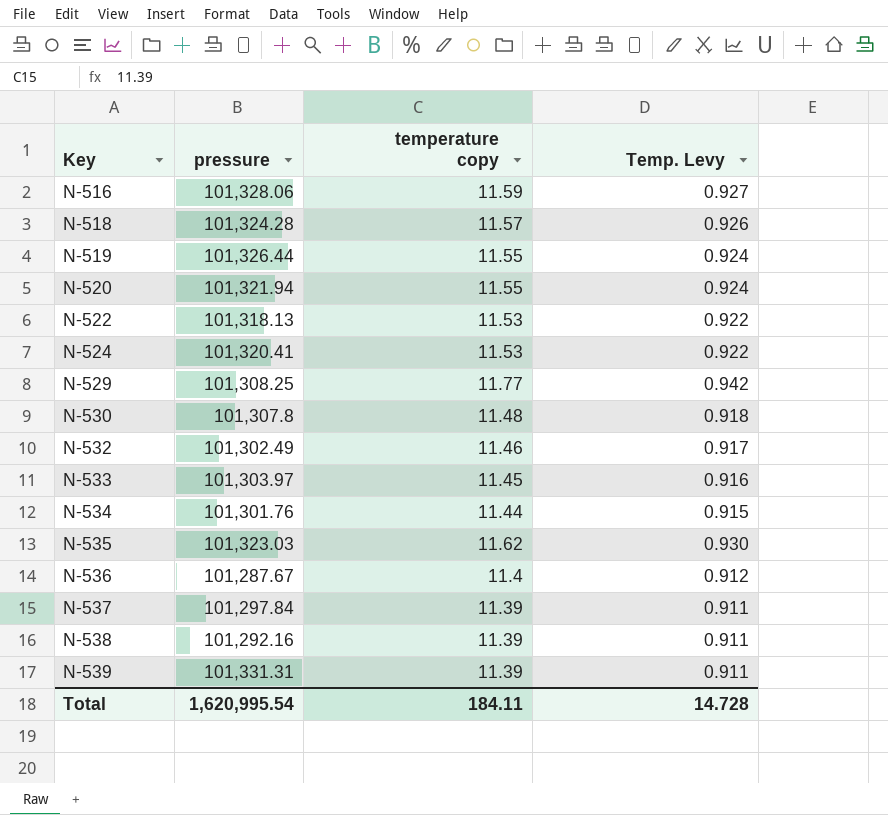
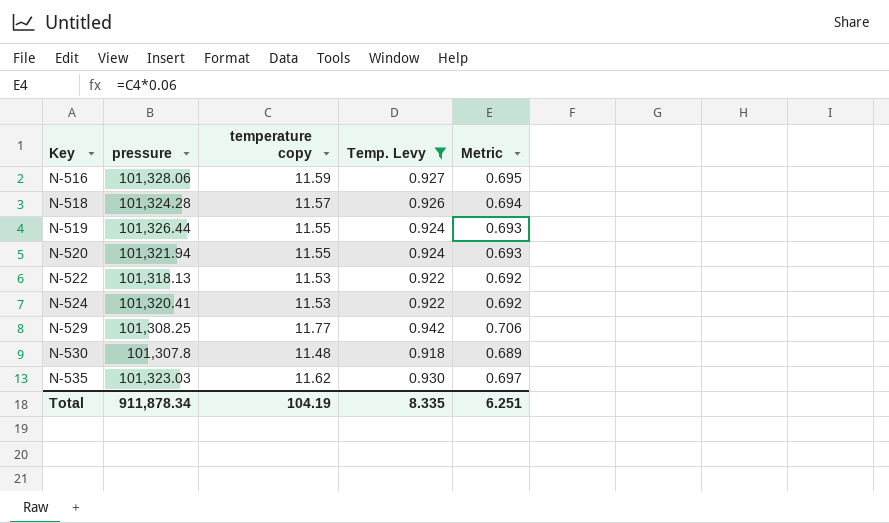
filter: none -> Temp. Levy >= 0.918
column Metric | formula: none -> [temperature copy] * 0.06
Total | pressure: 1,620,995.54 -> 911,878.34
Total | temperature copy: 184.11 -> 104.19
Total | Temp. Levy: 14.728 -> 8.335

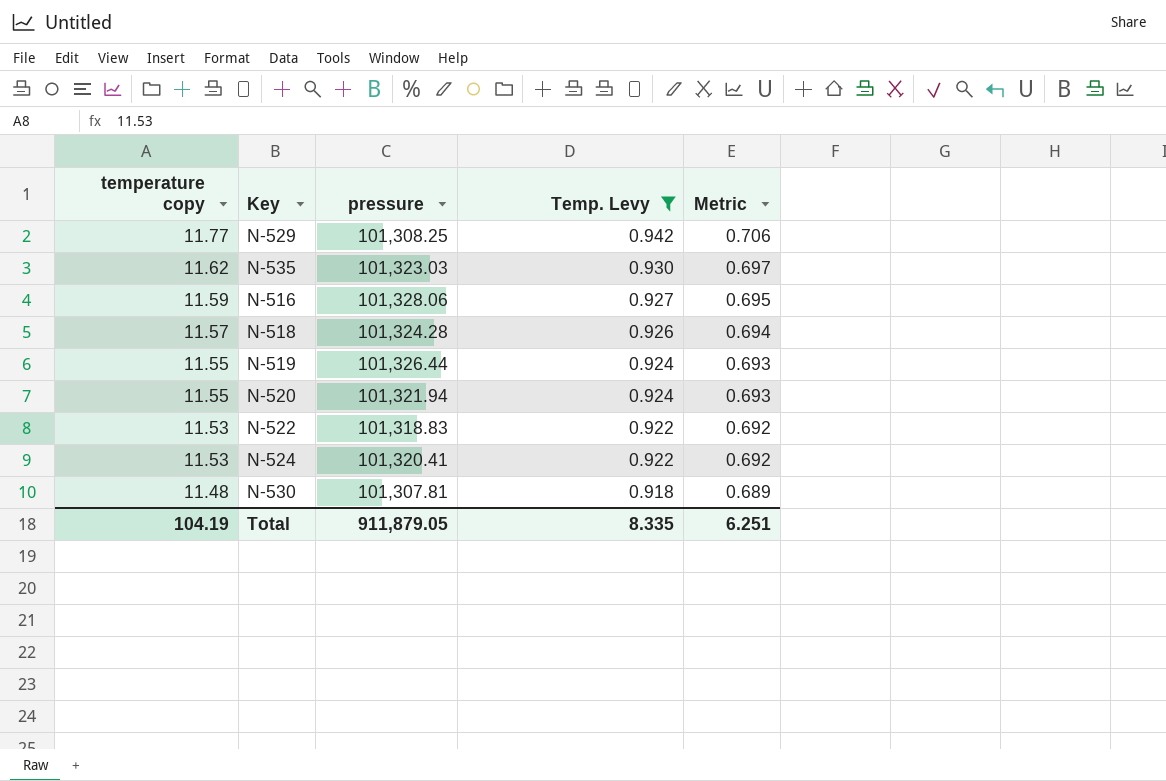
row order: Key ascending -> temperature copy descending
column temperature copy | position: 3 -> 1
N-522 | pressure: 101,318.13 -> 101,318.83
N-530 | pressure: 101,307.8 -> 101,307.81
Total | pressure: 911,878.34 -> 911,879.05

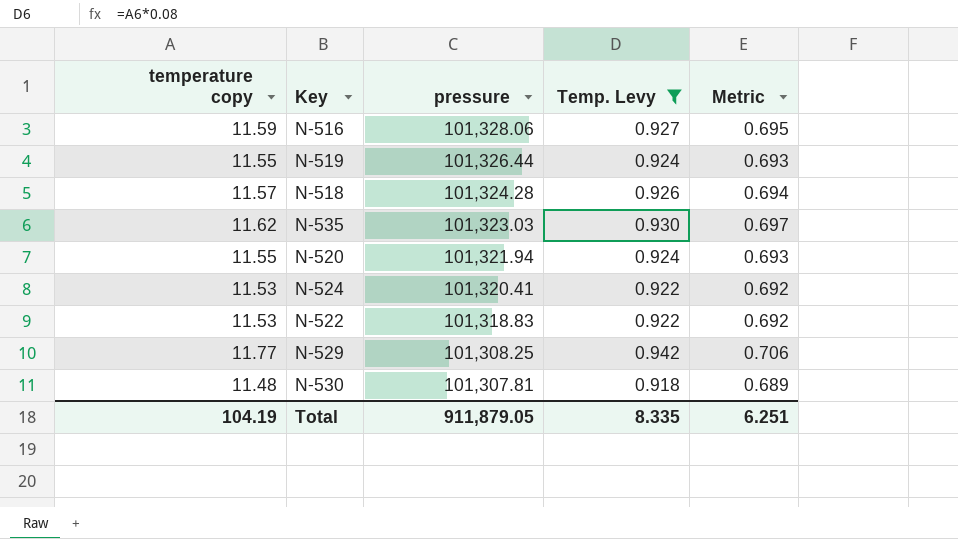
row order: temperature copy descending -> pressure descending

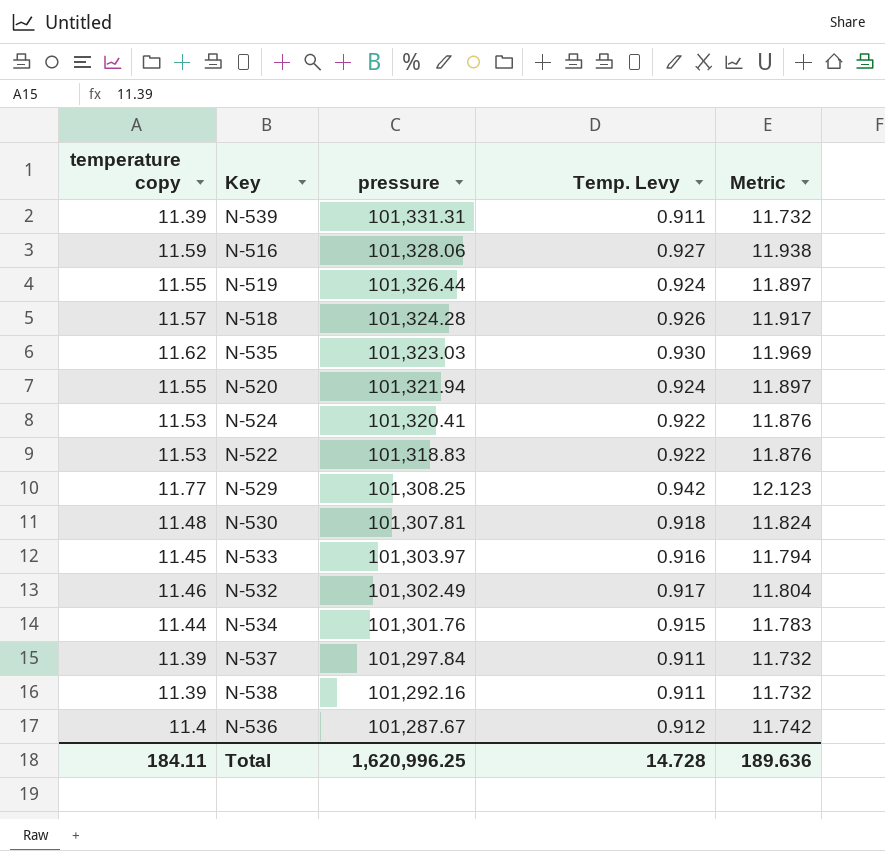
filter: Temp. Levy >= 0.918 -> none
column Metric | formula: [temperature copy] * 0.06 -> [temperature copy] * 1.03
Total | temperature copy: 104.19 -> 184.11
Total | pressure: 911,879.05 -> 1,620,996.25
Total | Temp. Levy: 8.335 -> 14.728
Total | Metric: 6.251 -> 189.636

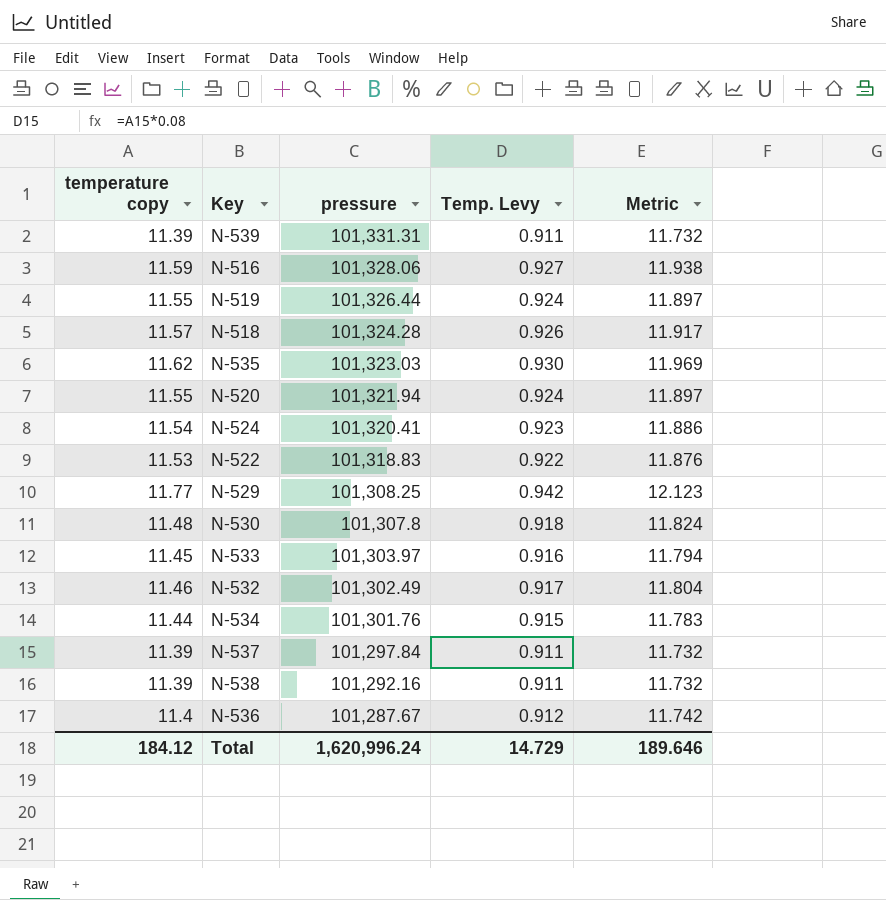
N-524 | temperature copy: 11.53 -> 11.54
N-524 | Temp. Levy: 0.922 -> 0.923
N-524 | Metric: 11.876 -> 11.886
N-530 | pressure: 101,307.81 -> 101,307.8
Total | temperature copy: 184.11 -> 184.12
Total | pressure: 1,620,996.25 -> 1,620,996.24
Total | Temp. Levy: 14.728 -> 14.729
Total | Metric: 189.636 -> 189.646

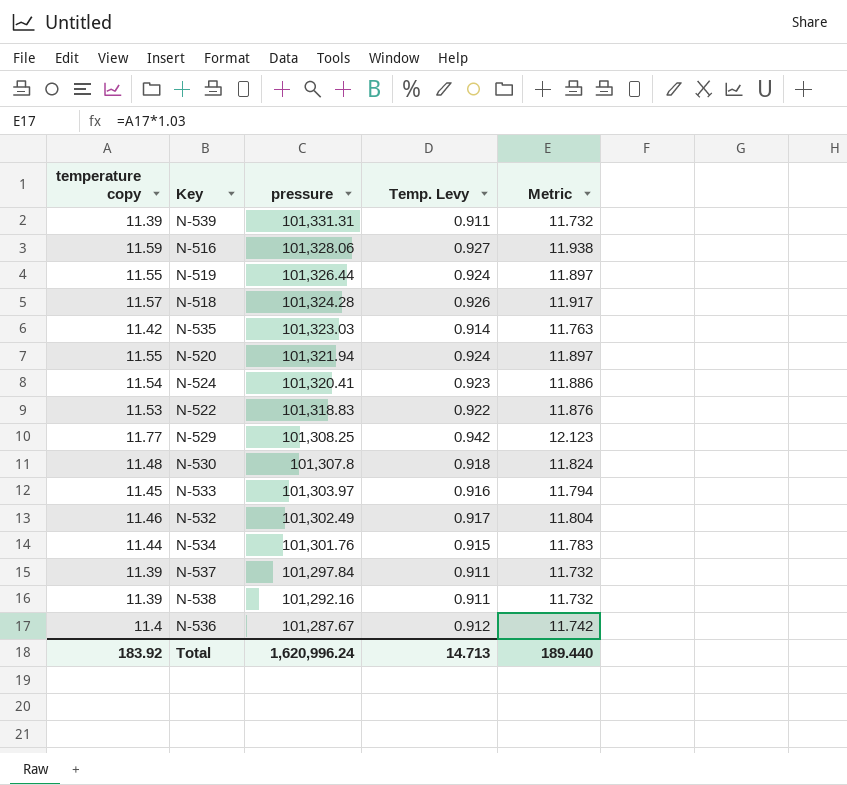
N-535 | temperature copy: 11.62 -> 11.42
N-535 | Temp. Levy: 0.930 -> 0.914
N-535 | Metric: 11.969 -> 11.763
Total | temperature copy: 184.12 -> 183.92
Total | Temp. Levy: 14.729 -> 14.713
Total | Metric: 189.646 -> 189.440

